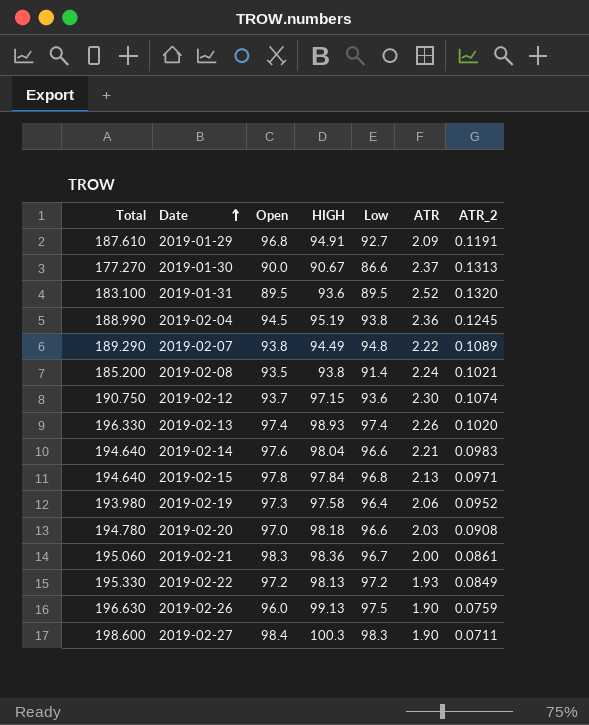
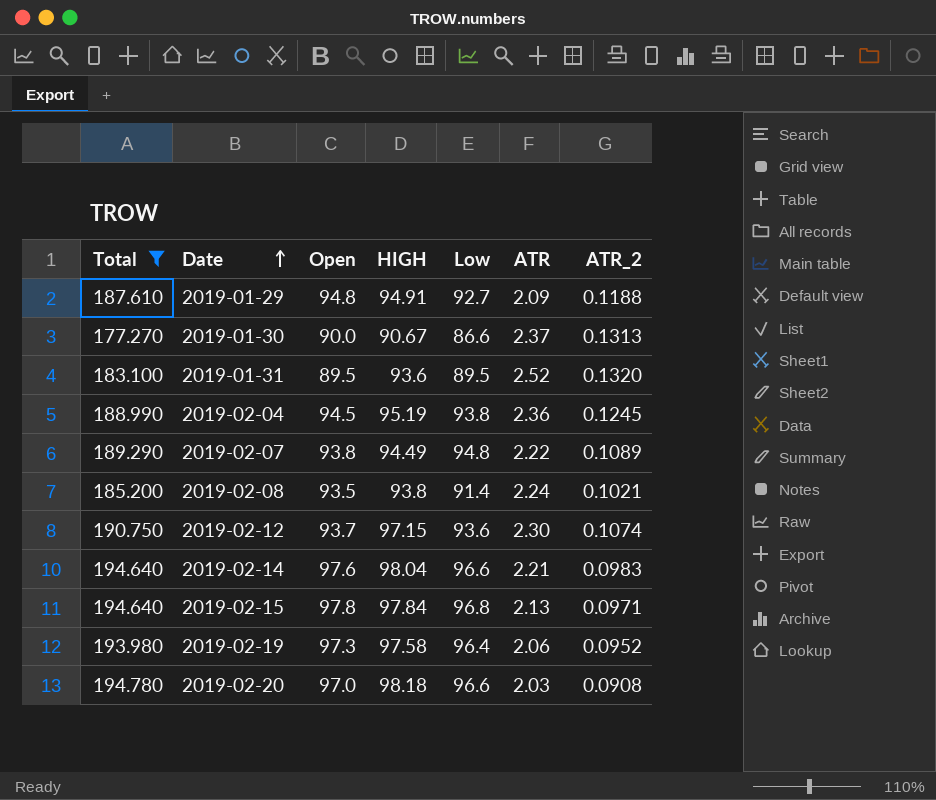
filter: none -> Total <= 194.780
2019-01-29 | Open: 96.8 -> 94.8
2019-01-29 | ATR_2: 0.1191 -> 0.1188

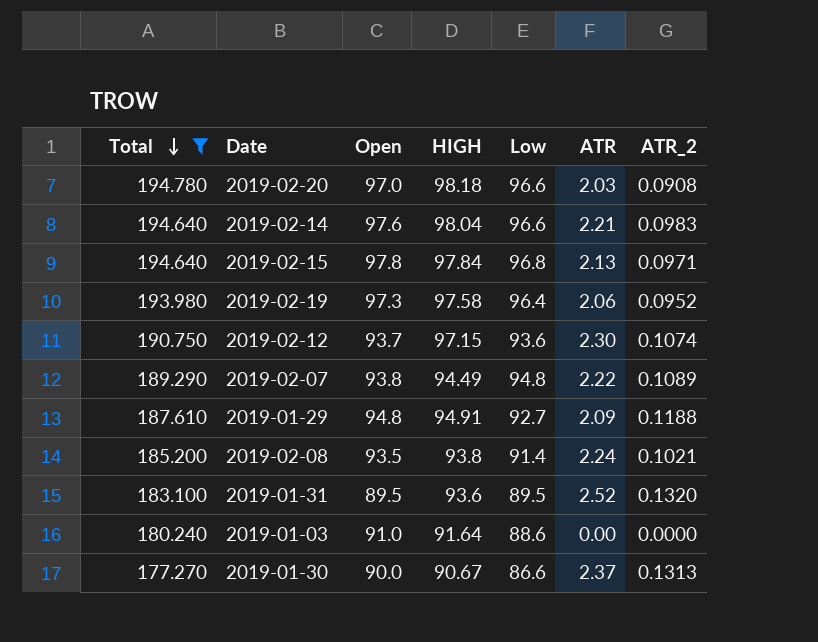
row order: Date ascending -> Total descending
row 2019-02-04: 188.990 | 94.5 | 95.19 | 93.8 | 2.36 | 0.1245 -> none
row 2019-01-03: none -> 180.240 | 91.0 | 91.64 | 88.6 | 0.00 | 0.0000

